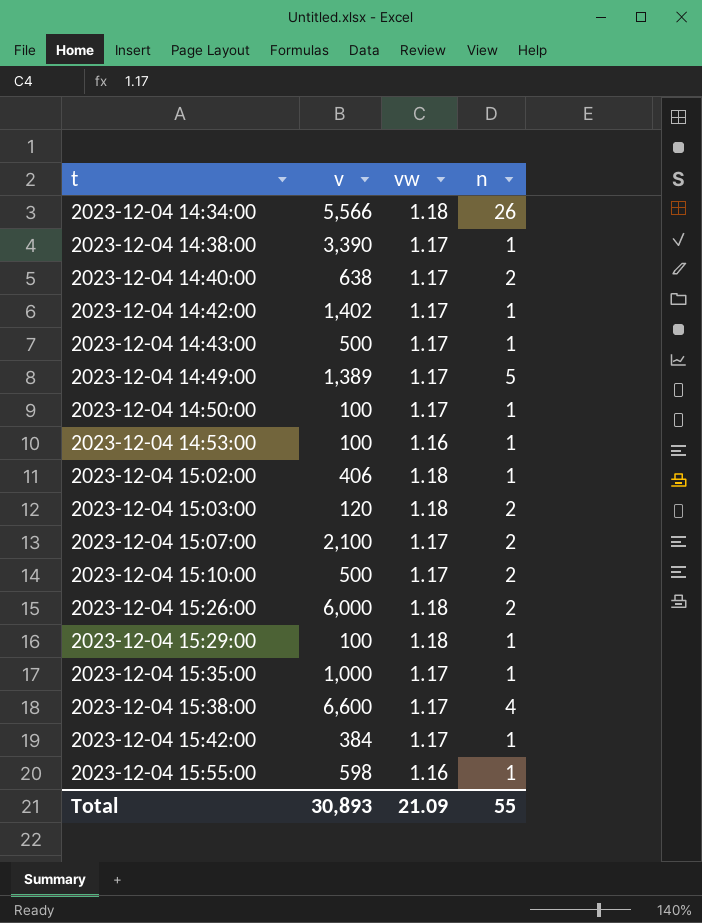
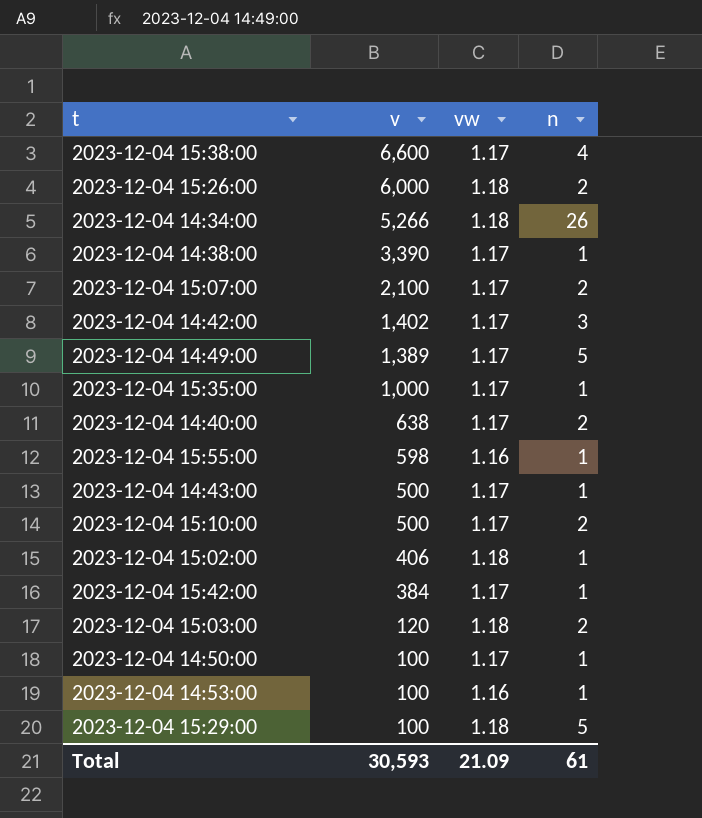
row order: t ascending -> v descending
2023-12-04 14:34:00 | v: 5,566 -> 5,266
2023-12-04 14:42:00 | n: 1 -> 3
2023-12-04 15:29:00 | n: 1 -> 5
Total | v: 30,893 -> 30,593
Total | n: 55 -> 61

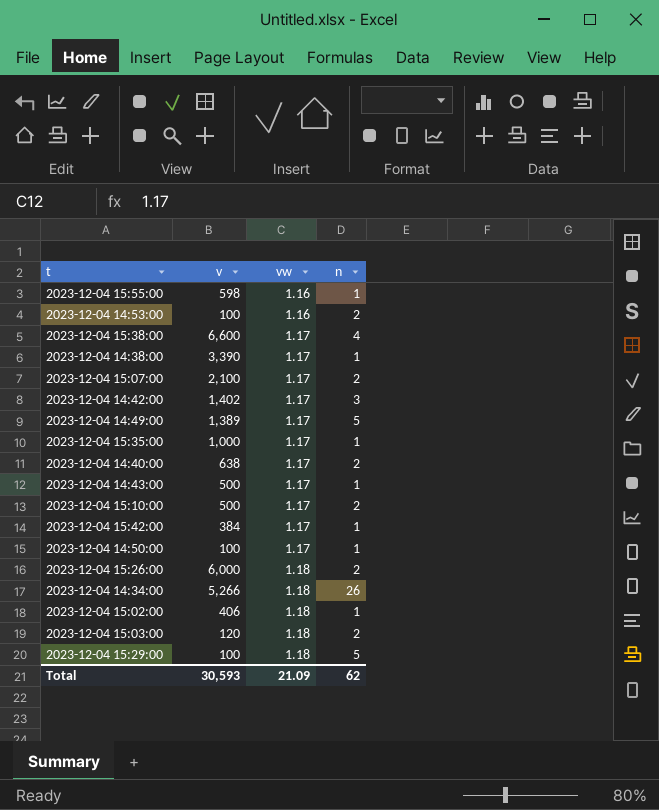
row order: v descending -> vw ascending
2023-12-04 14:53:00 | n: 1 -> 2
Total | n: 61 -> 62

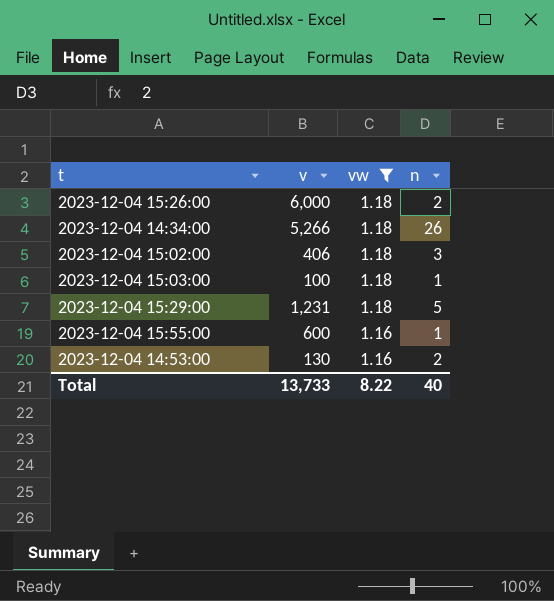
filter: none -> vw != 1.17
row order: vw ascending -> vw descending
2023-12-04 15:02:00 | n: 1 -> 3
2023-12-04 15:03:00 | v: 120 -> 100
2023-12-04 15:03:00 | n: 2 -> 1
2023-12-04 15:29:00 | v: 100 -> 1,231
2023-12-04 15:55:00 | v: 598 -> 600
2023-12-04 14:53:00 | v: 100 -> 130
Total | v: 30,593 -> 13,733
Total | vw: 21.09 -> 8.22
Total | n: 62 -> 40

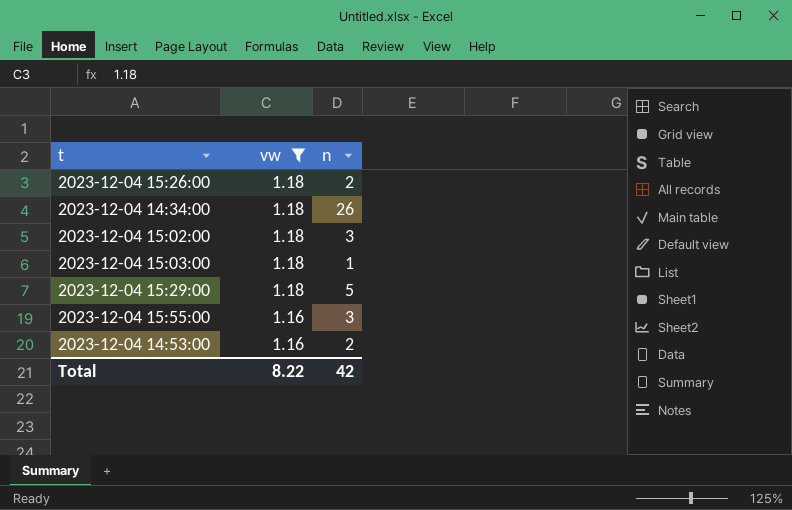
column v | position: 2 -> none
2023-12-04 15:55:00 | n: 1 -> 3
Total | n: 40 -> 42

